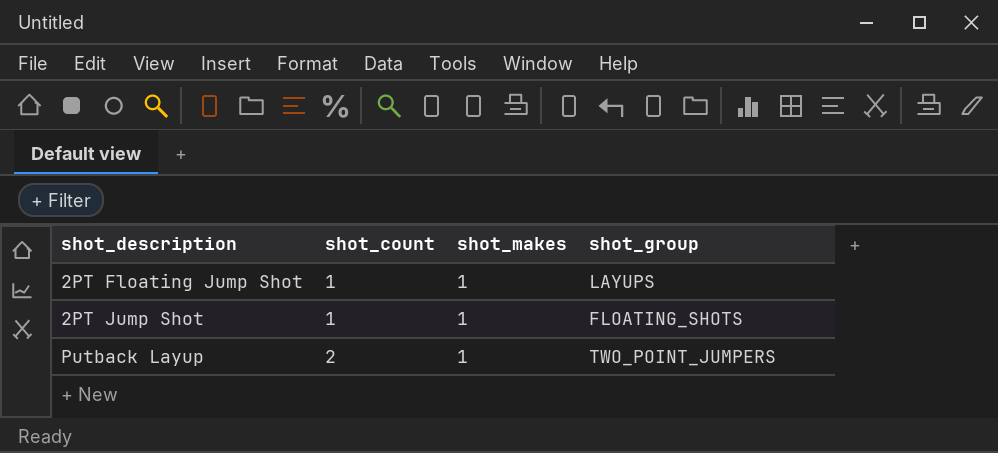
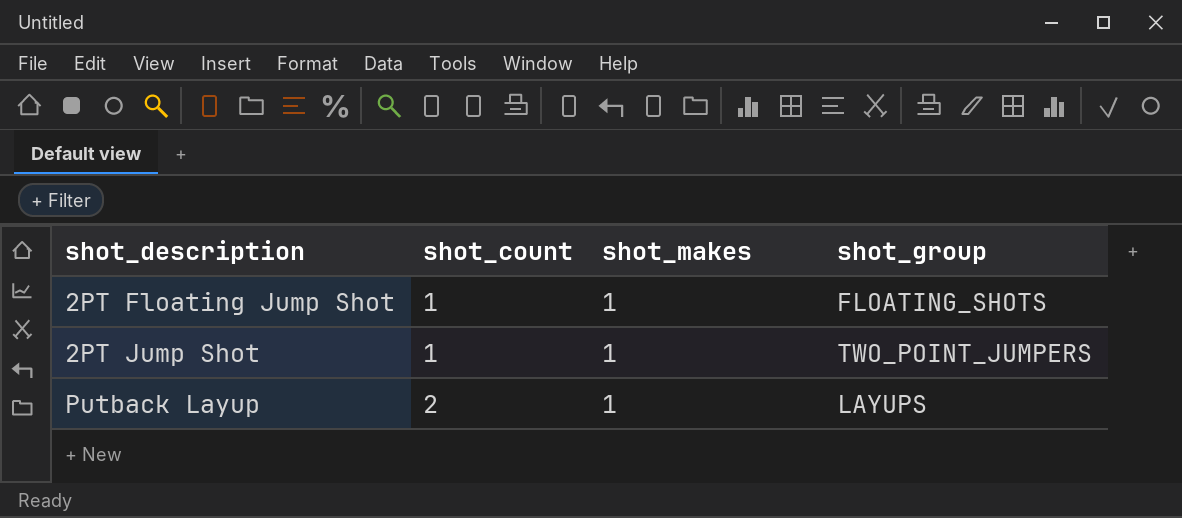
2PT Floating Jump Shot | shot_group: LAYUPS -> FLOATING_SHOTS
2PT Jump Shot | shot_group: FLOATING_SHOTS -> TWO_POINT_JUMPERS
Putback Layup | shot_group: TWO_POINT_JUMPERS -> LAYUPS

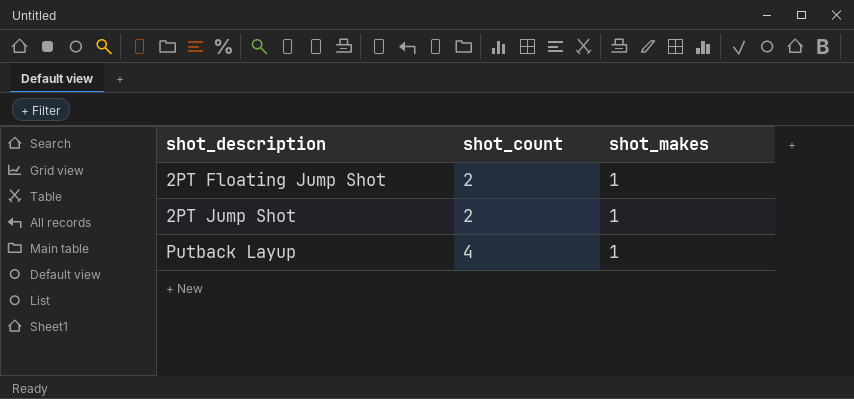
column shot_group | position: 4 -> none
2PT Floating Jump Shot | shot_count: 1 -> 2
2PT Jump Shot | shot_count: 1 -> 2
Putback Layup | shot_count: 2 -> 4

